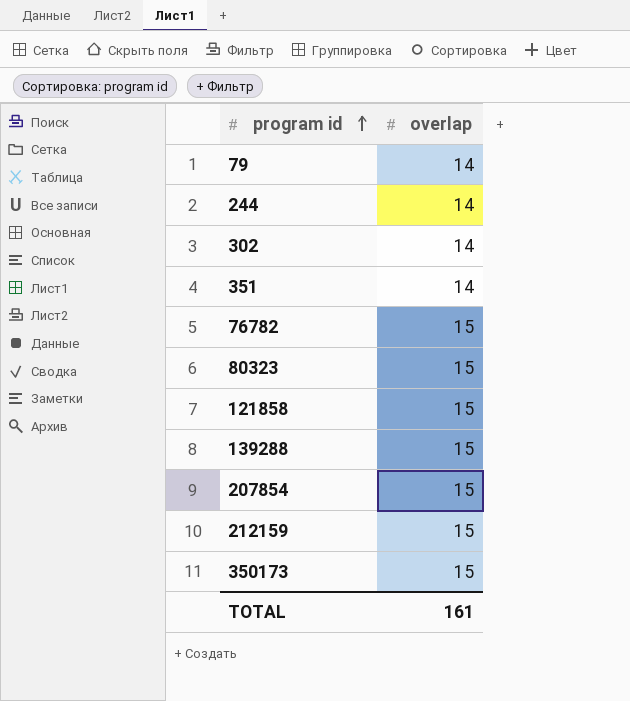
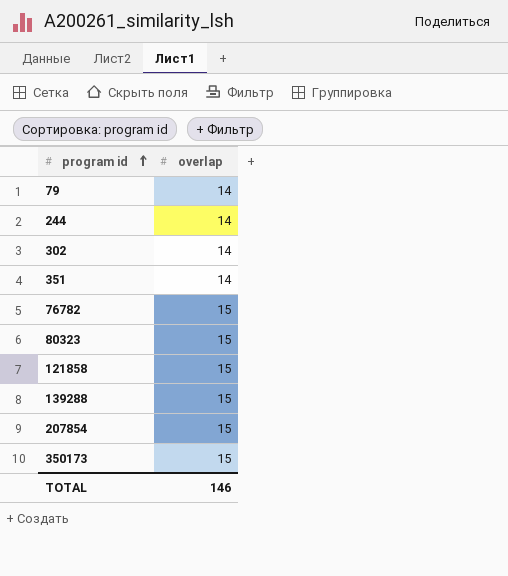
row 212159: 15 -> none
TOTAL | overlap: 161 -> 146

